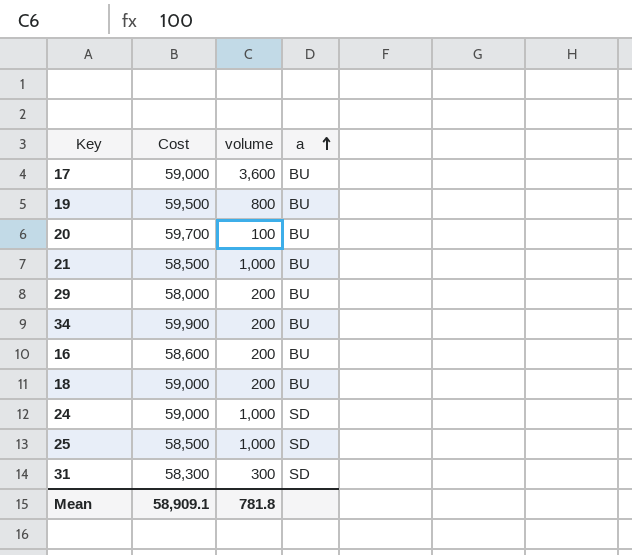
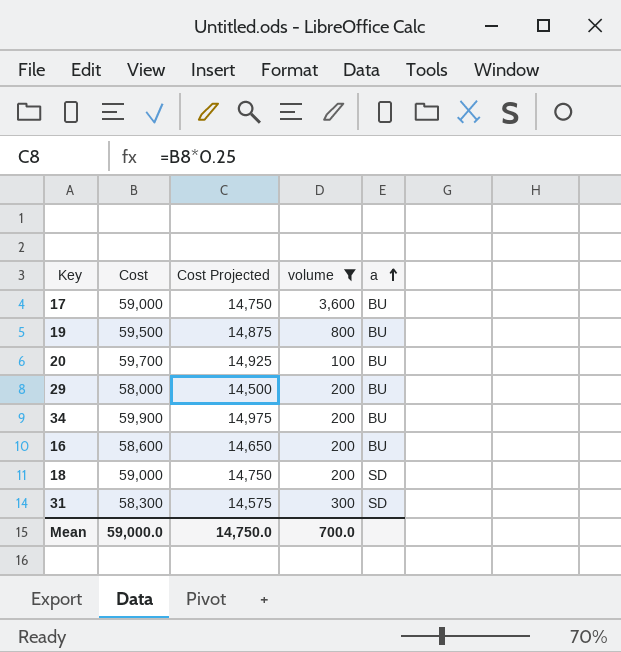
filter: none -> volume != 1,000
column Cost Projected | formula: none -> [Cost] * 0.25
18 | a: BU -> SD
Mean | Cost: 58,909.1 -> 59,000.0
Mean | volume: 781.8 -> 700.0

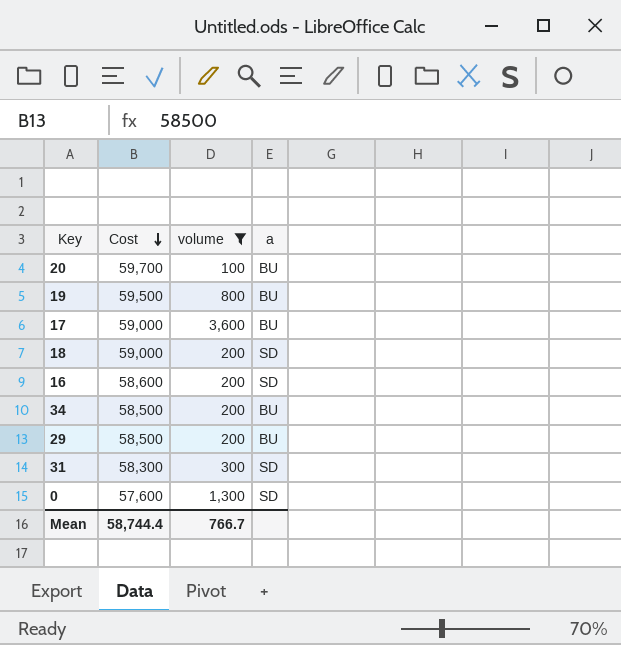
row order: a ascending -> Cost descending
column Cost Projected | formula: [Cost] * 0.25 -> none
16 | a: BU -> SD
34 | Cost: 59,900 -> 58,500
29 | Cost: 58,000 -> 58,500
row 0: none -> 57,600 | 1,300 | SD
Mean | Cost: 59,000.0 -> 58,744.4
Mean | volume: 700.0 -> 766.7

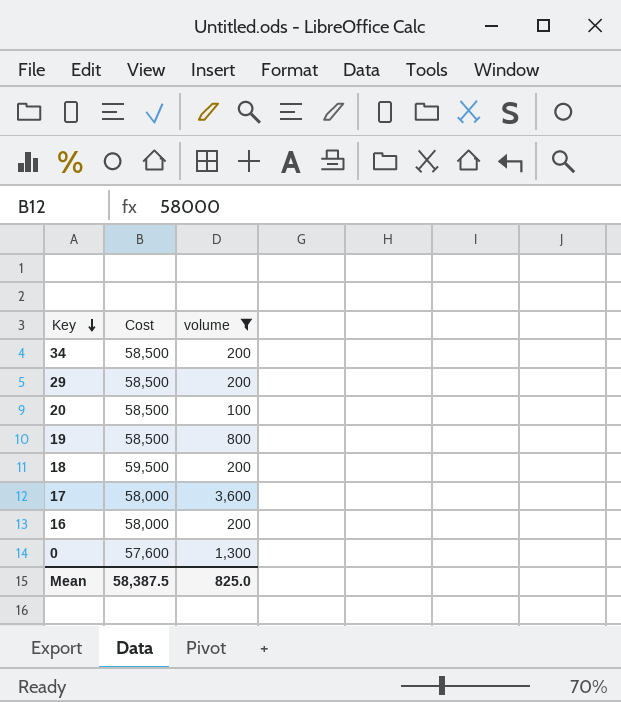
row order: Cost descending -> Key descending
column a | position: 4 -> none
row 31: 58,300 | 300 | SD -> none
20 | Cost: 59,700 -> 58,500
19 | Cost: 59,500 -> 58,500
18 | Cost: 59,000 -> 59,500
17 | Cost: 59,000 -> 58,000
16 | Cost: 58,600 -> 58,000
Mean | Cost: 58,744.4 -> 58,387.5
Mean | volume: 766.7 -> 825.0

